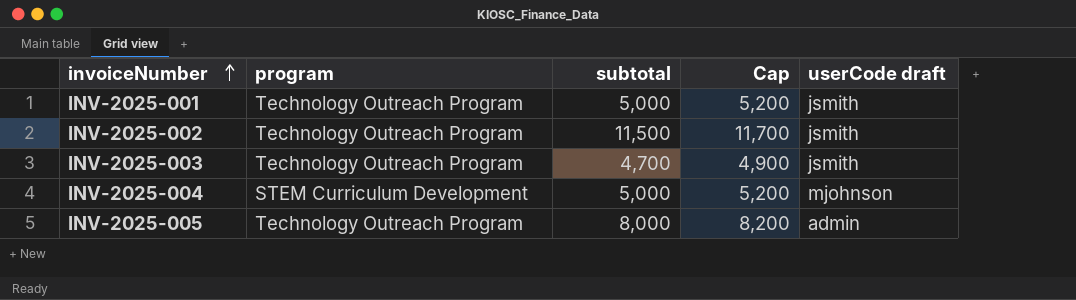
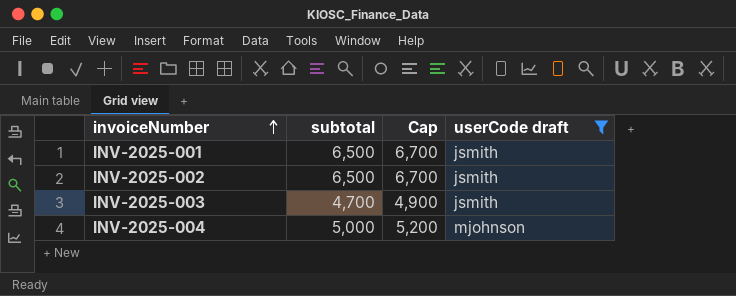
filter: none -> userCode draft != admin
column program | position: 2 -> none
INV-2025-001 | subtotal: 5,000 -> 6,500
INV-2025-001 | Cap: 5,200 -> 6,700
INV-2025-002 | subtotal: 11,500 -> 6,500
INV-2025-002 | Cap: 11,700 -> 6,700

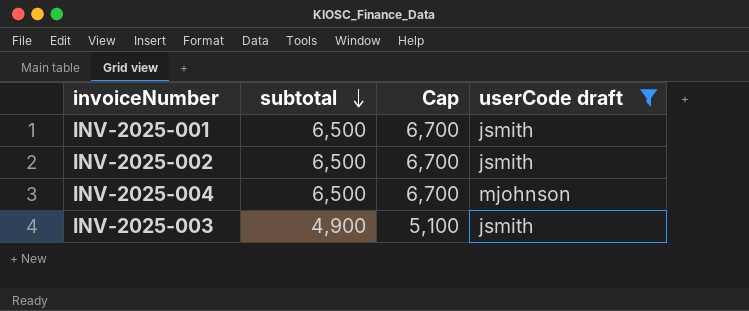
row order: invoiceNumber ascending -> subtotal descending
INV-2025-004 | subtotal: 5,000 -> 6,500
INV-2025-004 | Cap: 5,200 -> 6,700
INV-2025-003 | subtotal: 4,700 -> 4,900
INV-2025-003 | Cap: 4,900 -> 5,100

